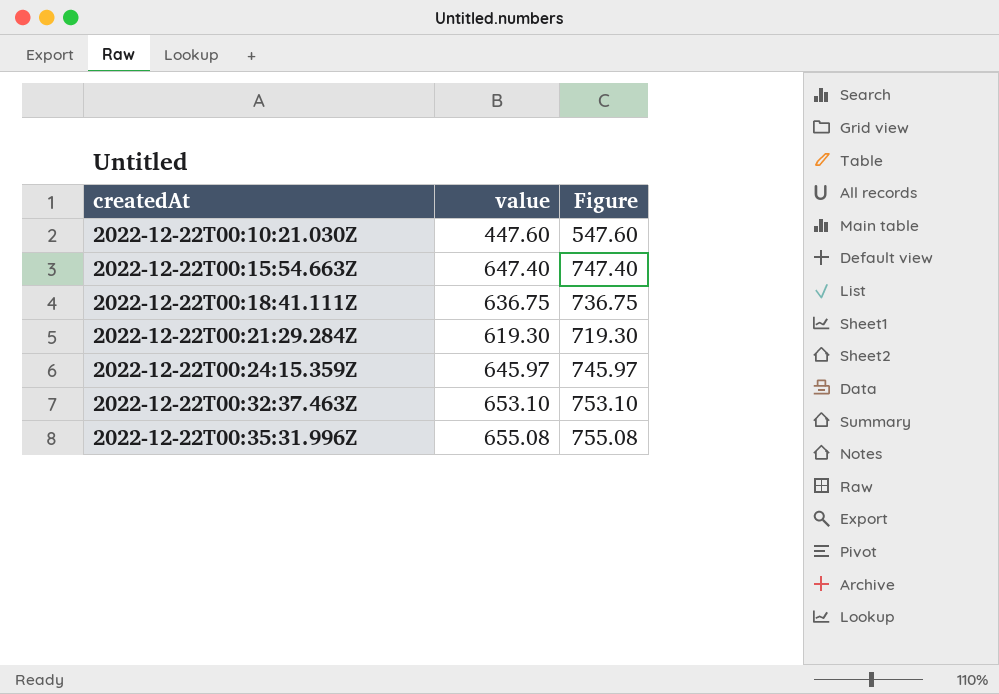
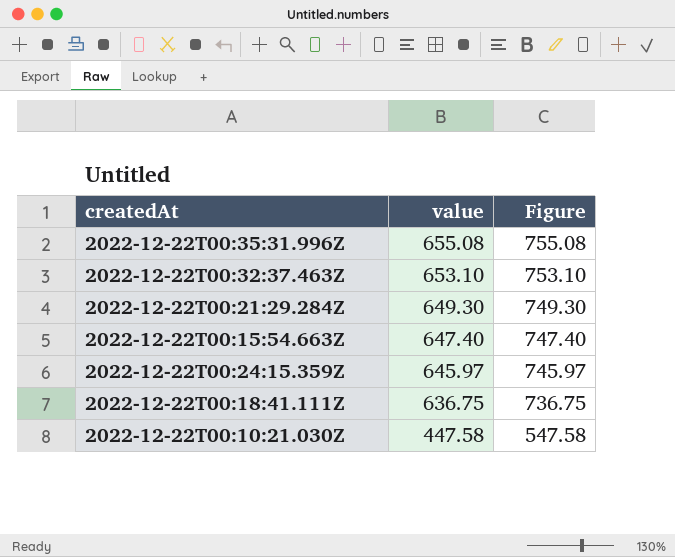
row order: createdAt ascending -> value descending
2022-12-22T00:21:29.284Z | value: 619.30 -> 649.30
2022-12-22T00:21:29.284Z | Figure: 719.30 -> 749.30
2022-12-22T00:10:21.030Z | value: 447.60 -> 447.58
2022-12-22T00:10:21.030Z | Figure: 547.60 -> 547.58

